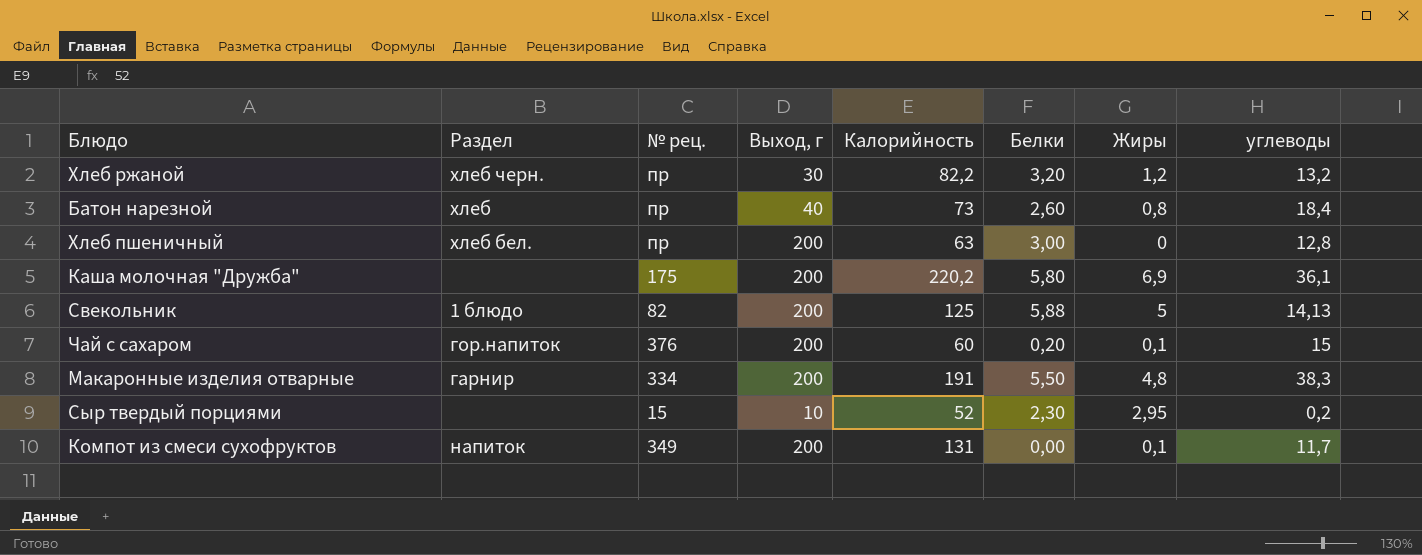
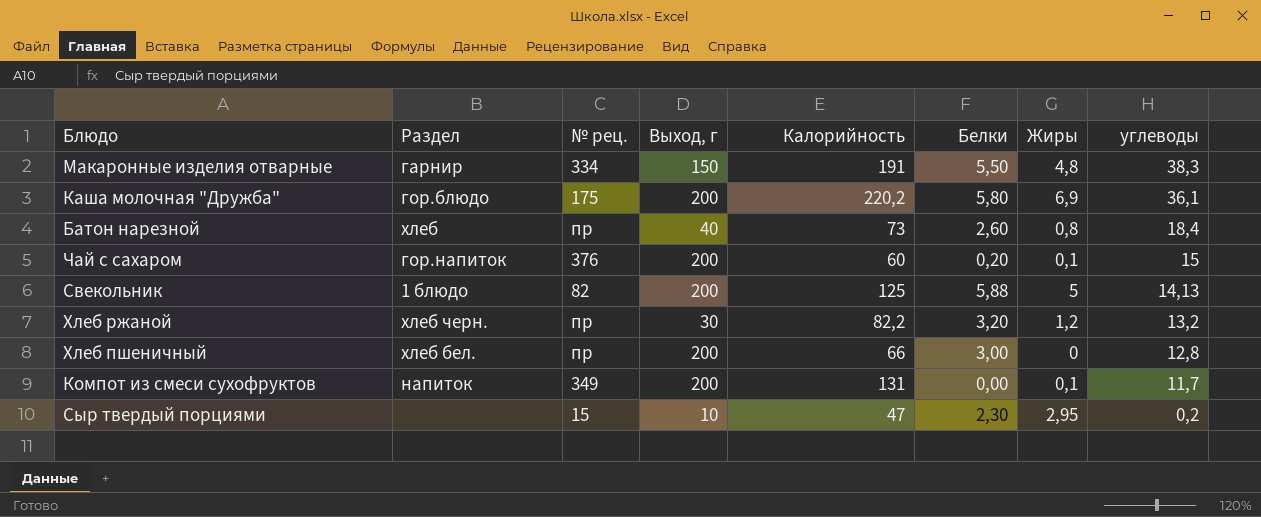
row order: none -> углеводы descending
Макаронные изделия отварные | Выход, г: 200 -> 150
Каша молочная "Дружба" | Раздел: none -> гор.блюдо
Хлеб пшеничный | Калорийность: 63 -> 66
Сыр твердый порциями | Калорийность: 52 -> 47

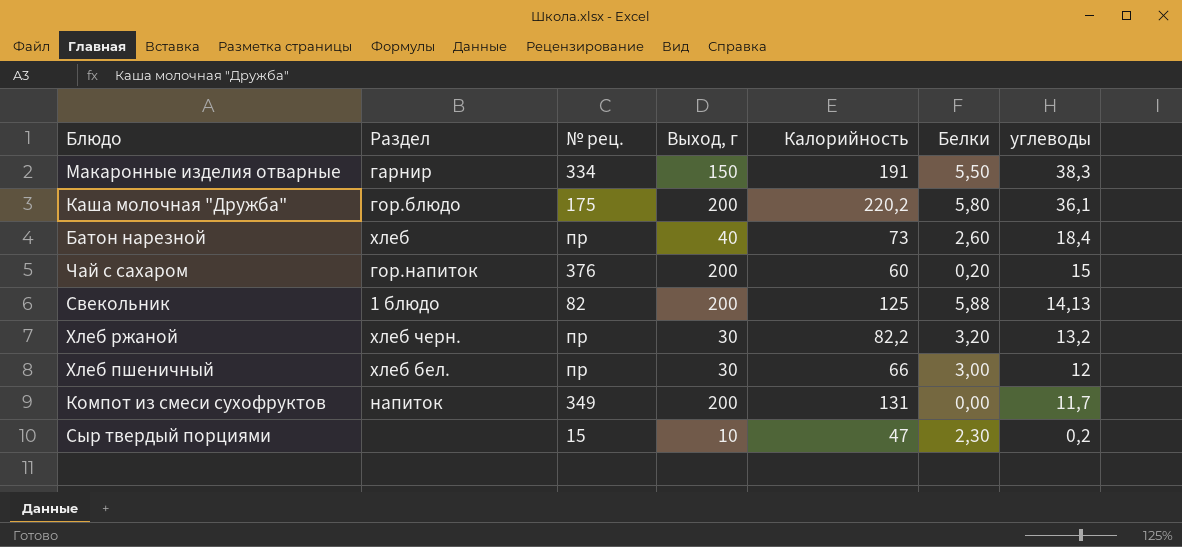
column Жиры | position: 7 -> none
Хлеб пшеничный | Выход, г: 200 -> 30
Хлеб пшеничный | углеводы: 12,8 -> 12

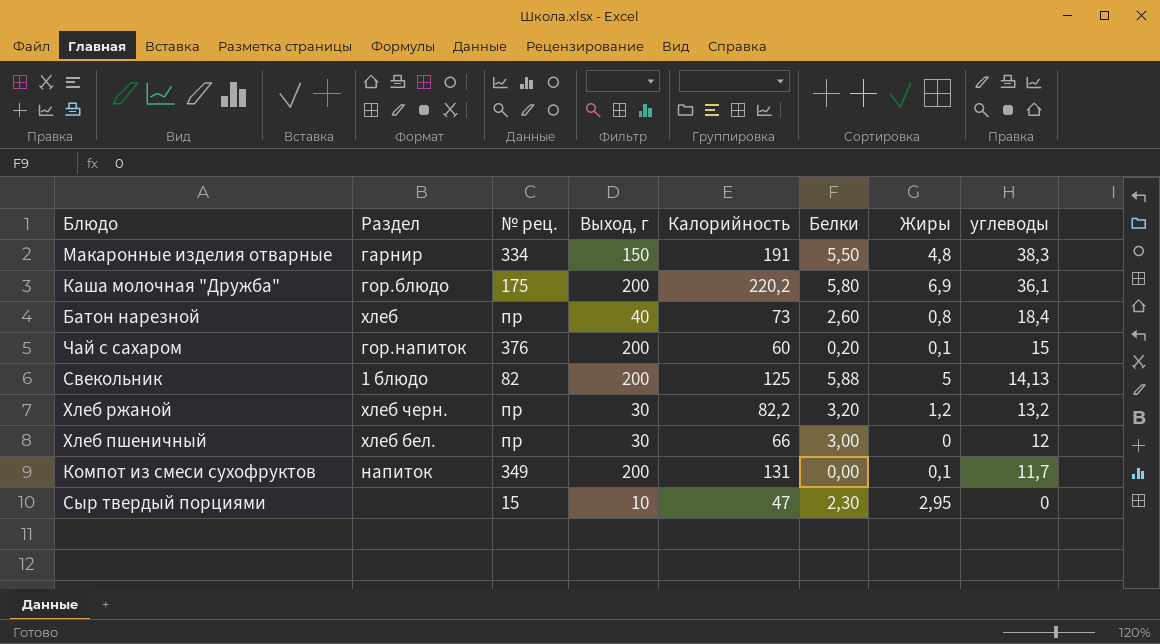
column Жиры | position: none -> 7
Сыр твердый порциями | углеводы: 0,2 -> 0

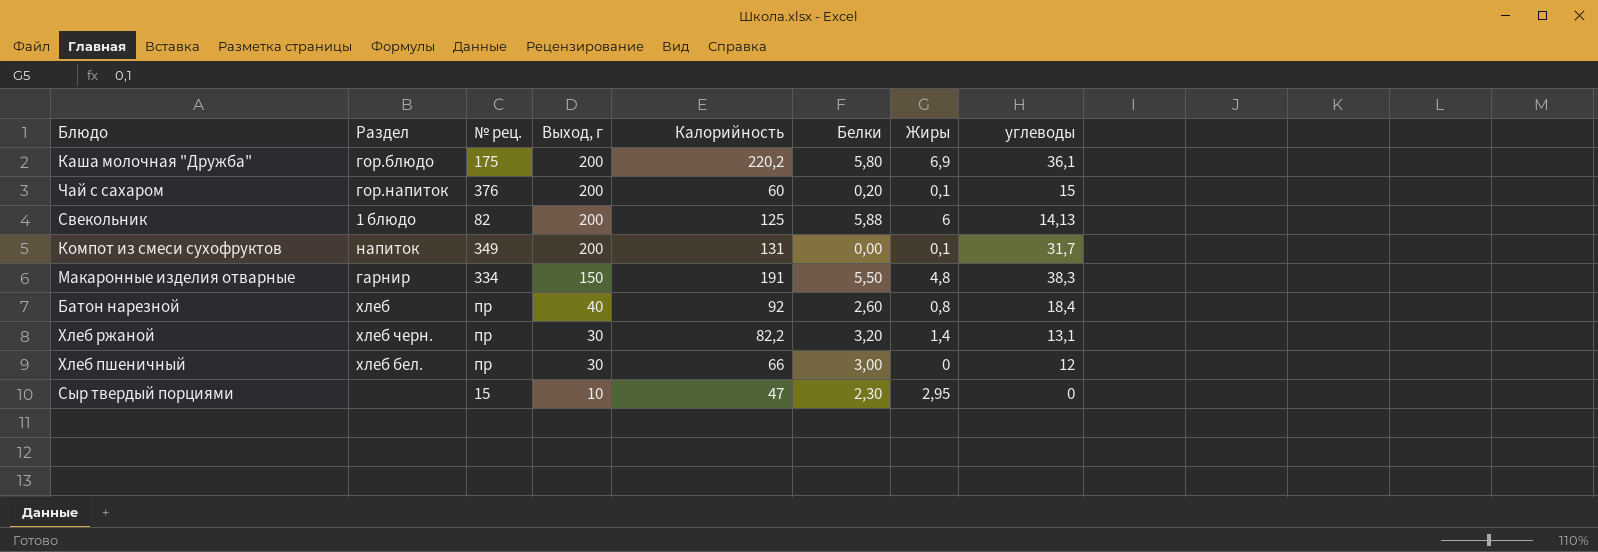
row order: углеводы descending -> Выход, г descending
Свекольник | Жиры: 5 -> 6
Компот из смеси сухофруктов | углеводы: 11,7 -> 31,7
Батон нарезной | Калорийность: 73 -> 92
Хлеб ржаной | Жиры: 1,2 -> 1,4
Хлеб ржаной | углеводы: 13,2 -> 13,1

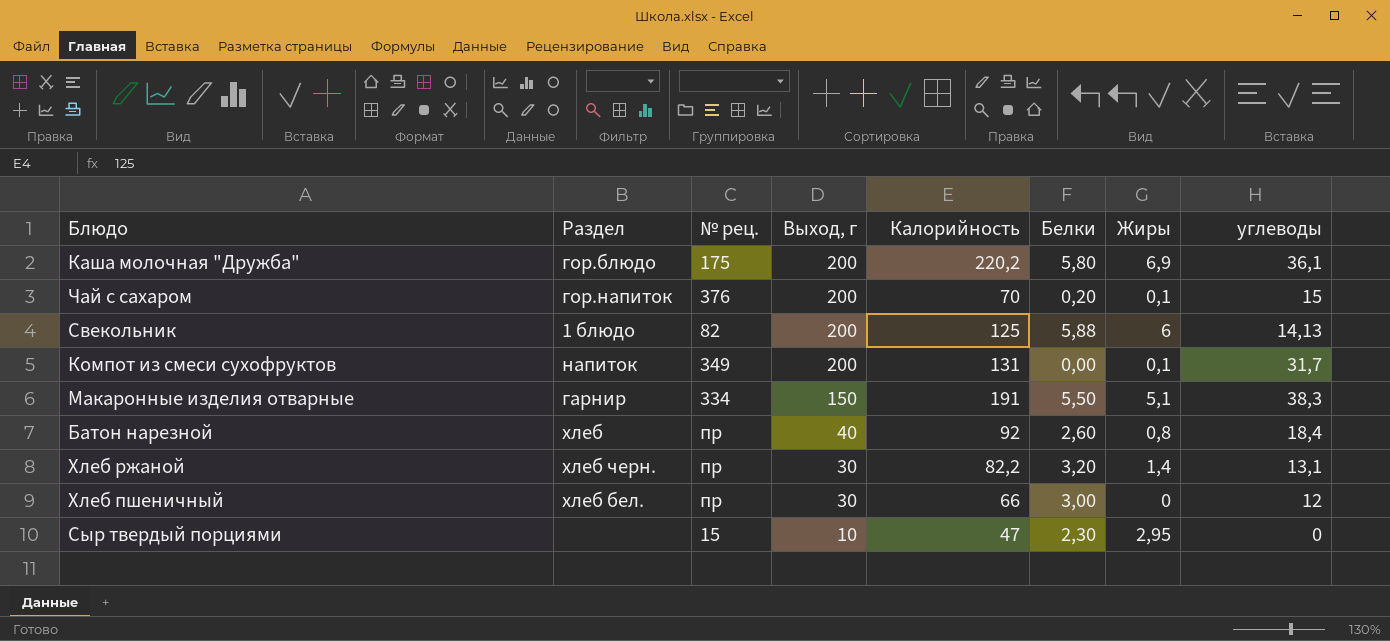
Чай с сахаром | Калорийность: 60 -> 70
Макаронные изделия отварные | Жиры: 4,8 -> 5,1

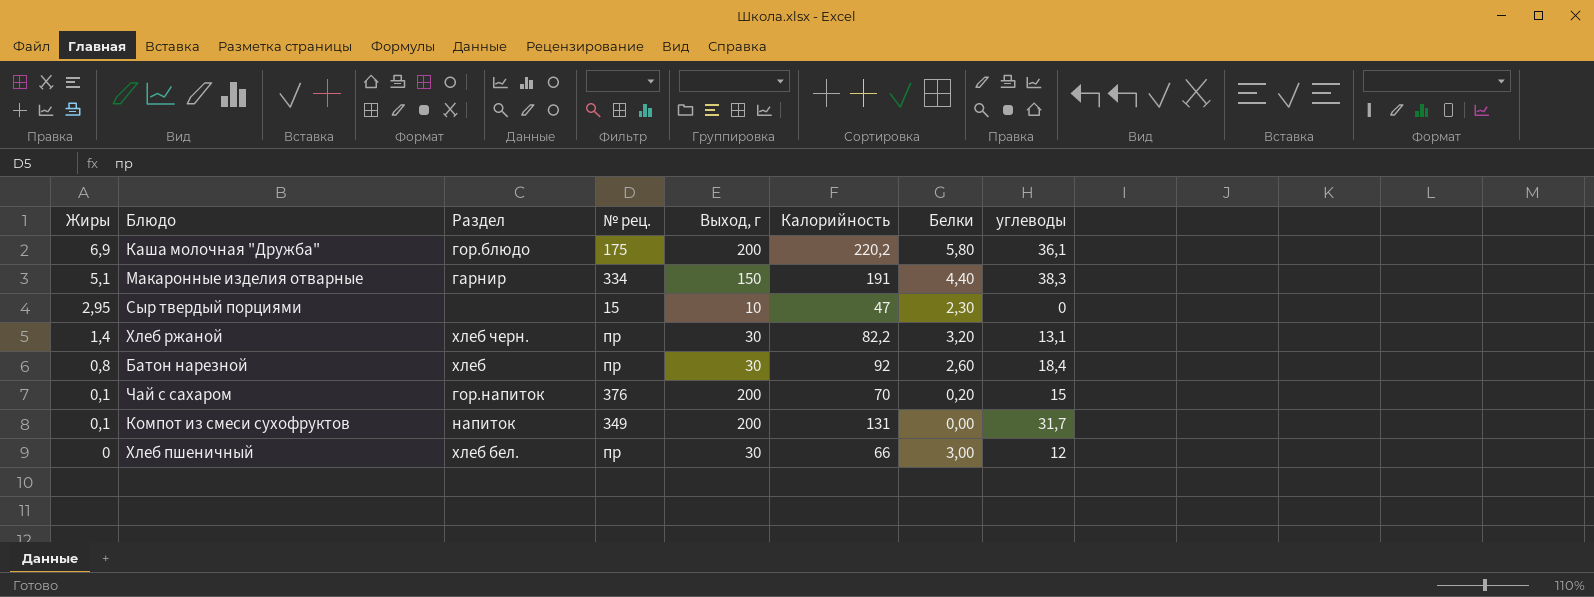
row order: Выход, г descending -> Жиры descending
column Жиры | position: 7 -> 1
row Свекольник: 1 блюдо | 82 | 200 | 125 | 5,88 | 6 | 14,13 -> none
Макаронные изделия отварные | Белки: 5,50 -> 4,40
Батон нарезной | Выход, г: 40 -> 30

